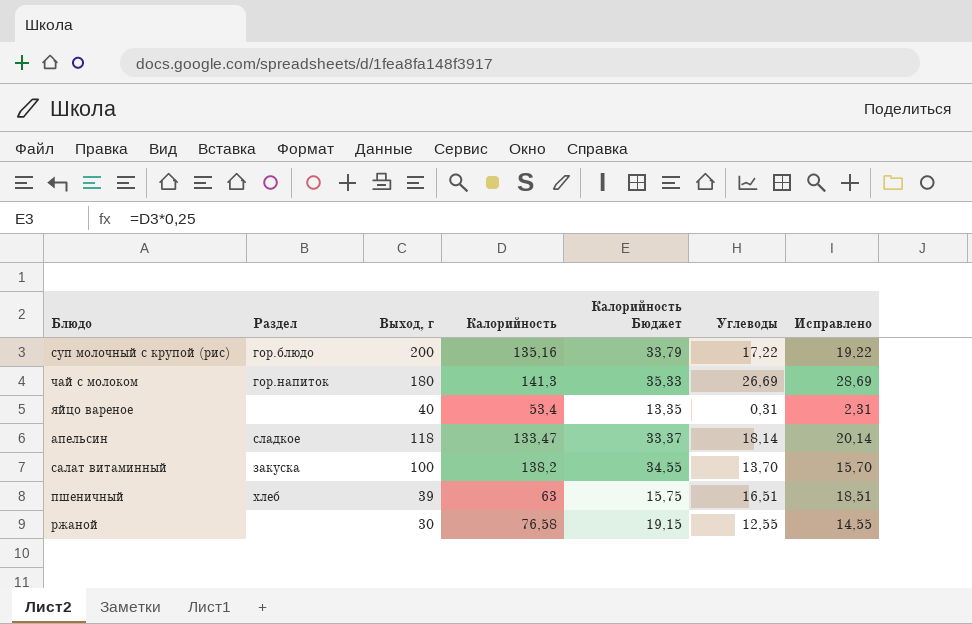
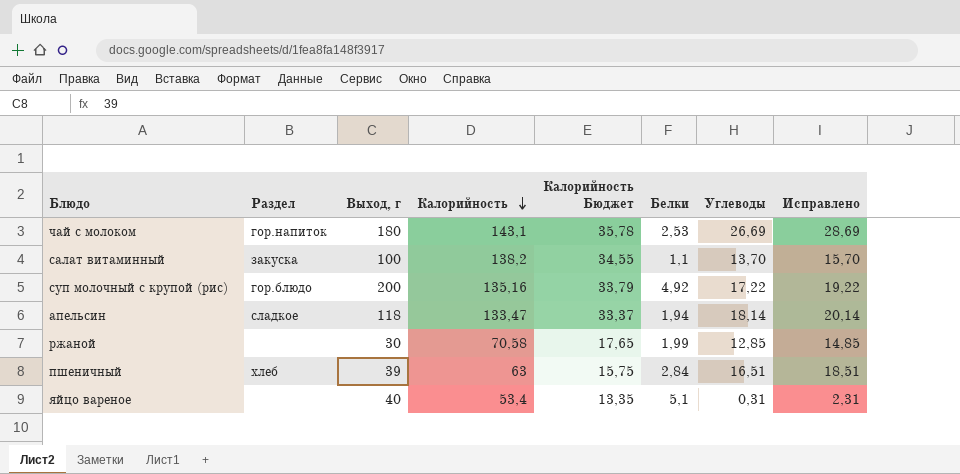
row order: none -> Калорийность descending
column Белки | position: none -> 6
чай с молоком | Калорийность: 141,3 -> 143,1
чай с молоком | Калорийность Бюджет: 35,33 -> 35,78
ржаной | Калорийность: 76,58 -> 70,58
ржаной | Калорийность Бюджет: 19,15 -> 17,65
ржаной | Углеводы: 12,55 -> 12,85
ржаной | Исправлено: 14,55 -> 14,85

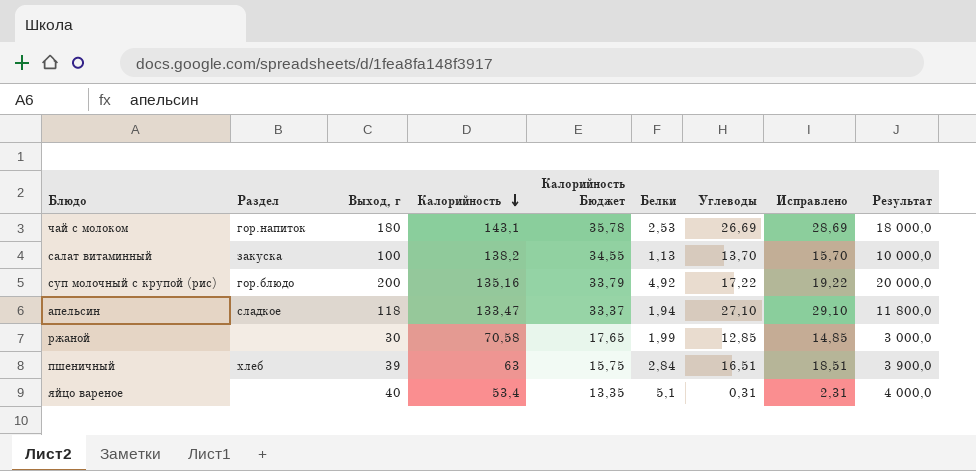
column Результат | formula: none -> [Выход, г] * 100
салат витаминный | Белки: 1,1 -> 1,13
апельсин | Углеводы: 18,14 -> 27,10
апельсин | Исправлено: 20,14 -> 29,10

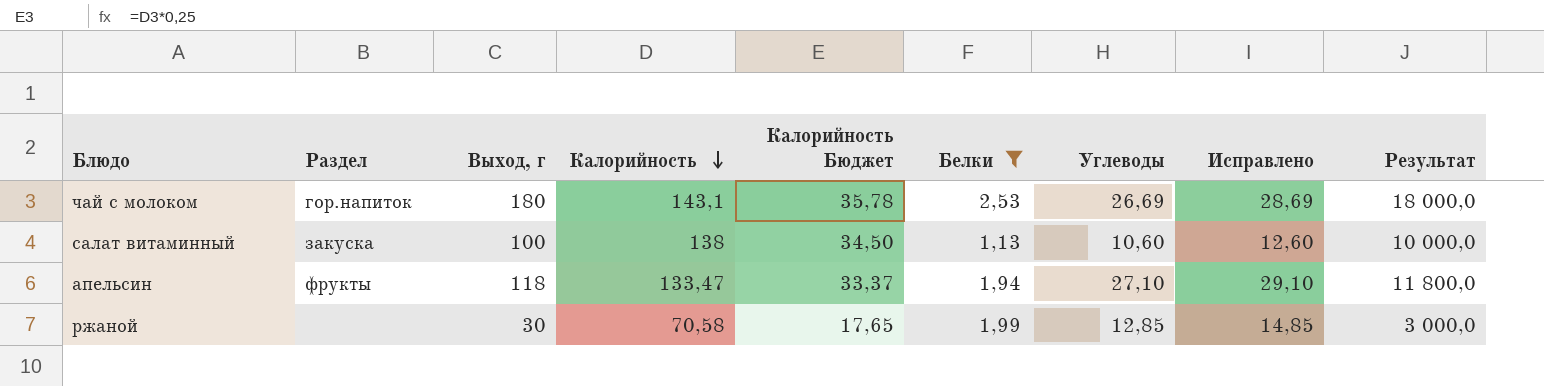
filter: none -> Белки <= 2,53
салат витаминный | Калорийность: 138,2 -> 138
салат витаминный | Калорийность Бюджет: 34,55 -> 34,50
салат витаминный | Углеводы: 13,70 -> 10,60
салат витаминный | Исправлено: 15,70 -> 12,60
апельсин | Раздел: сладкое -> фрукты

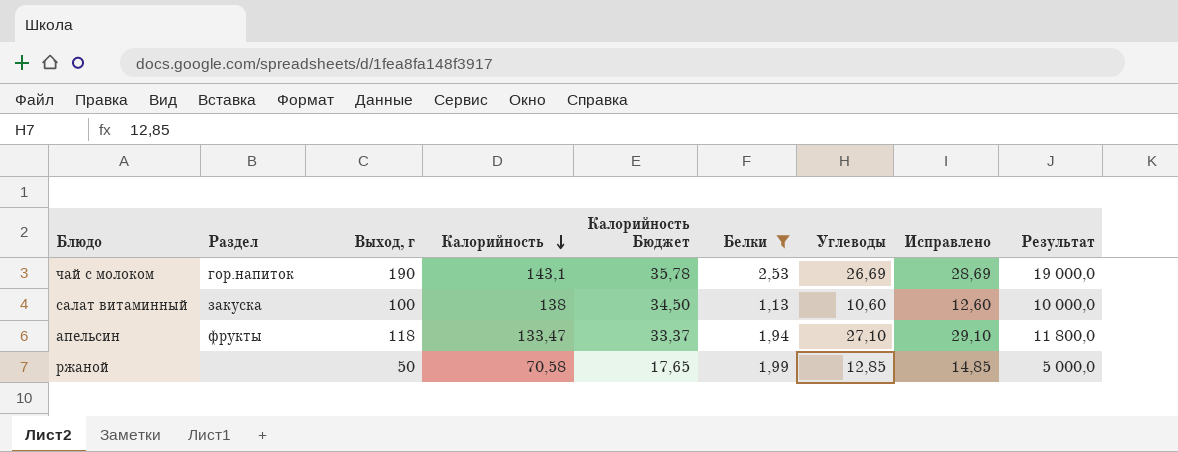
чай с молоком | Выход, г: 180 -> 190
чай с молоком | Результат: 18 000,0 -> 19 000,0
ржаной | Выход, г: 30 -> 50
ржаной | Результат: 3 000,0 -> 5 000,0

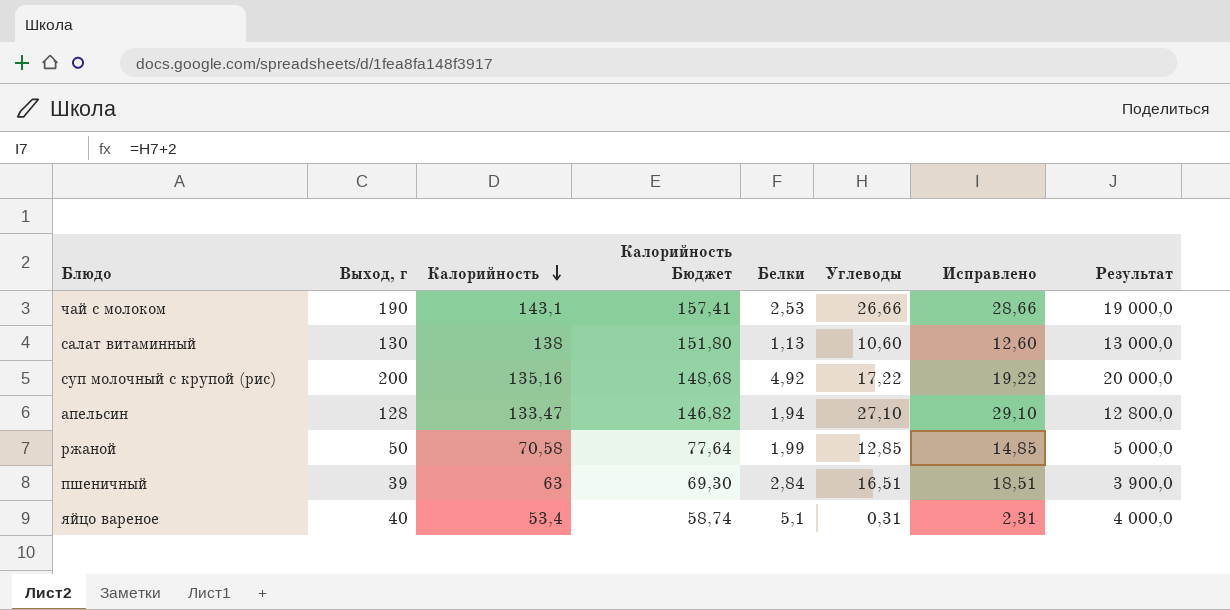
filter: Белки <= 2,53 -> none
column Раздел | position: 2 -> none
column Калорийность Бюджет | formula: [Калорийность] * 0,25 -> [Калорийность] * 1,1
чай с молоком | Углеводы: 26,69 -> 26,66
чай с молоком | Исправлено: 28,69 -> 28,66
салат витаминный | Выход, г: 100 -> 130
салат витаминный | Результат: 10 000,0 -> 13 000,0
апельсин | Выход, г: 118 -> 128
апельсин | Результат: 11 800,0 -> 12 800,0

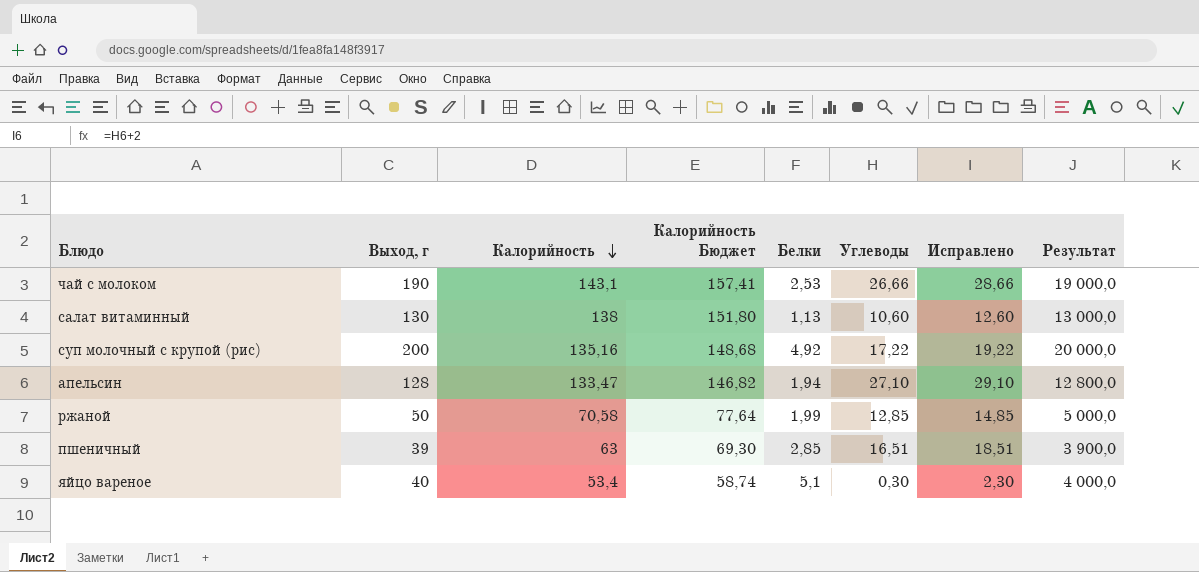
пшеничный | Белки: 2,84 -> 2,85
яйцо вареное | Углеводы: 0,31 -> 0,30
яйцо вареное | Исправлено: 2,31 -> 2,30

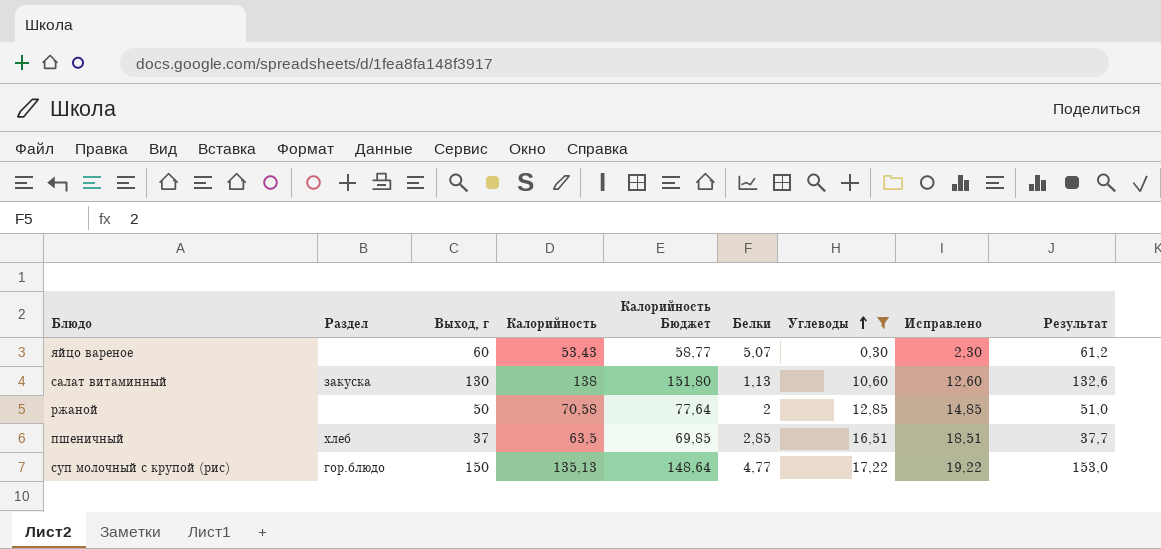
filter: none -> Углеводы <= 17,22
row order: Калорийность descending -> Углеводы ascending
column Раздел | position: none -> 2
column Результат | formula: [Выход, г] * 100 -> [Выход, г] * 1,02
яйцо вареное | Выход, г: 40 -> 60
яйцо вареное | Калорийность: 53,4 -> 53,43
яйцо вареное | Калорийность Бюджет: 58,74 -> 58,77
яйцо вареное | Белки: 5,1 -> 5,07
ржаной | Белки: 1,99 -> 2
пшеничный | Выход, г: 39 -> 37
пшеничный | Калорийность: 63 -> 63,5
пшеничный | Калорийность Бюджет: 69,30 -> 69,85
суп молочный с крупой (рис) | Выход, г: 200 -> 150
суп молочный с крупой (рис) | Калорийность: 135,16 -> 135,13
суп молочный с крупой (рис) | Калорийность Бюджет: 148,68 -> 148,64
суп молочный с крупой (рис) | Белки: 4,92 -> 4,77

